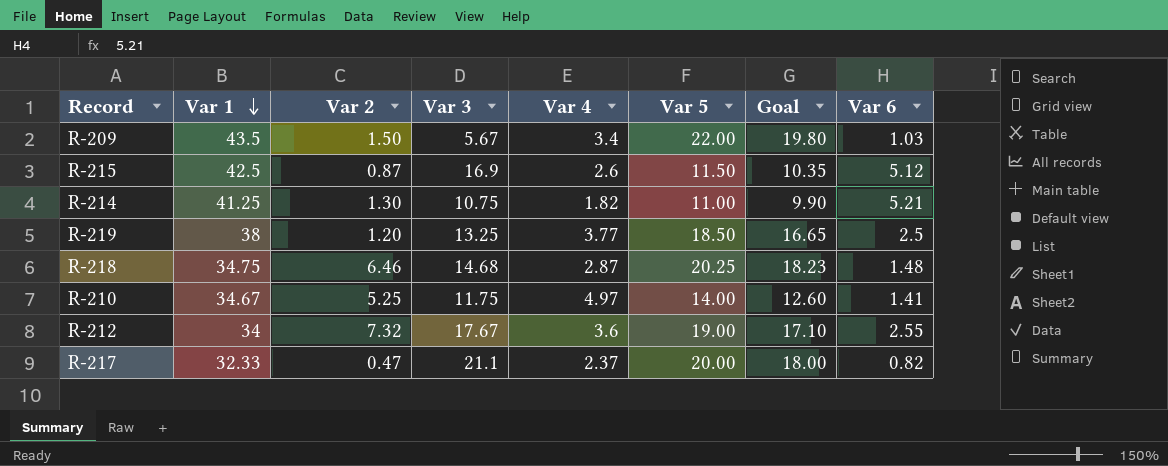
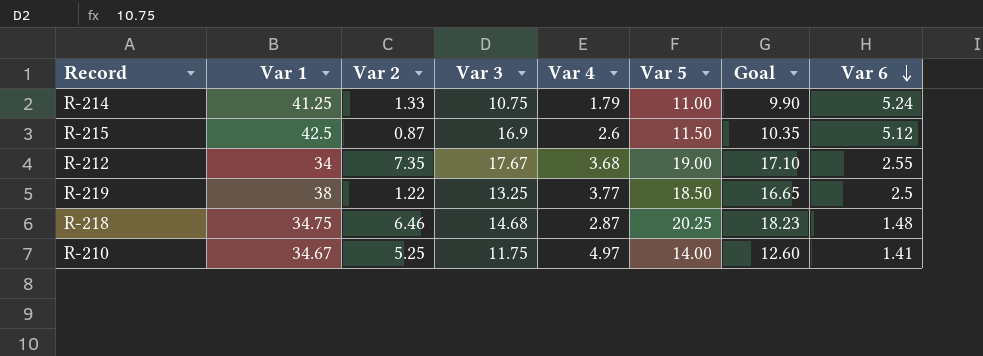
row order: Var 1 descending -> Var 6 descending
row R-209: 43.5 | 1.50 | 5.67 | 3.4 | 22.00 | 19.80 | 1.03 -> none
row R-217: 32.33 | 0.47 | 21.1 | 2.37 | 20.00 | 18.00 | 0.82 -> none
R-214 | Var 2: 1.30 -> 1.33
R-214 | Var 4: 1.82 -> 1.79
R-214 | Var 6: 5.21 -> 5.24
R-212 | Var 2: 7.32 -> 7.35
R-212 | Var 4: 3.6 -> 3.68
R-219 | Var 2: 1.20 -> 1.22

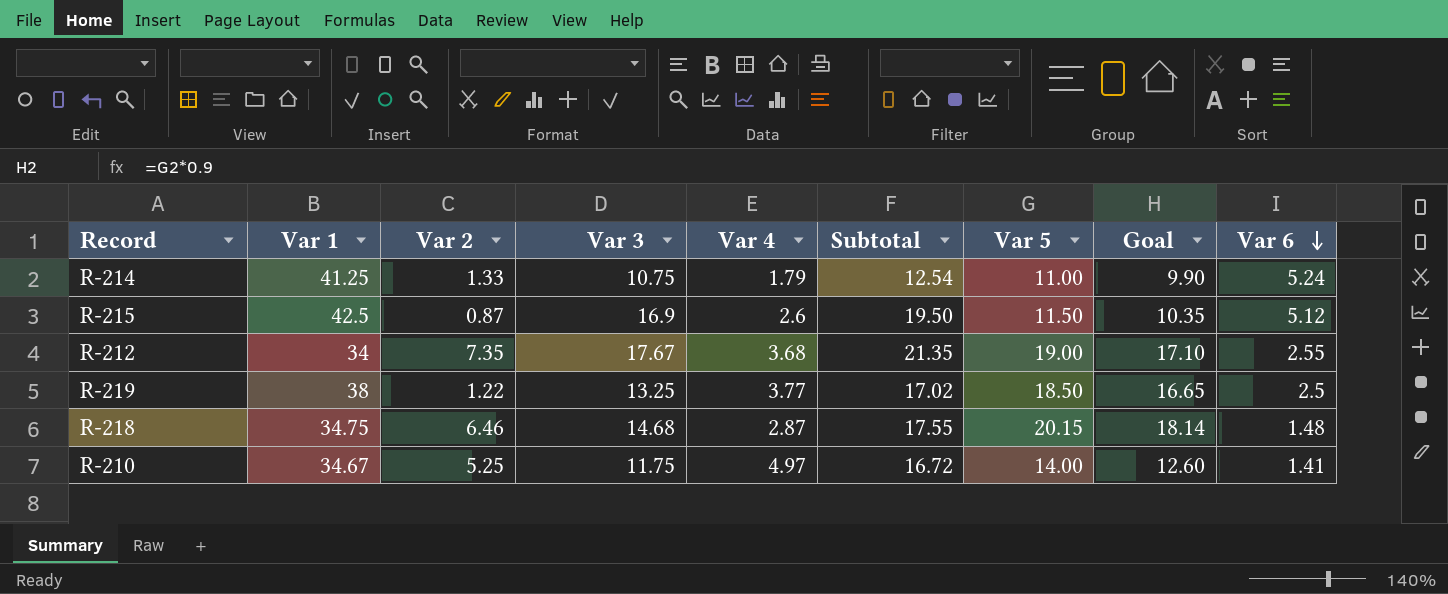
column Subtotal | formula: none -> [Var 3] + [Var 4]
R-218 | Var 5: 20.25 -> 20.15
R-218 | Goal: 18.23 -> 18.14

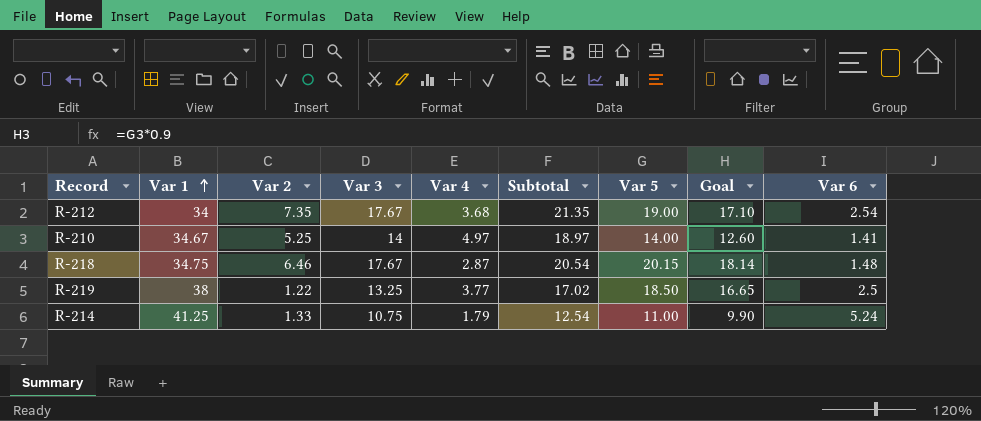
row order: Var 6 descending -> Var 1 ascending
row R-215: 42.5 | 0.87 | 16.9 | 2.6 | 19.50 | 11.50 | 10.35 | 5.12 -> none
R-212 | Var 6: 2.55 -> 2.54
R-210 | Var 3: 11.75 -> 14
R-210 | Subtotal: 16.72 -> 18.97
R-218 | Var 3: 14.68 -> 17.67
R-218 | Subtotal: 17.55 -> 20.54

